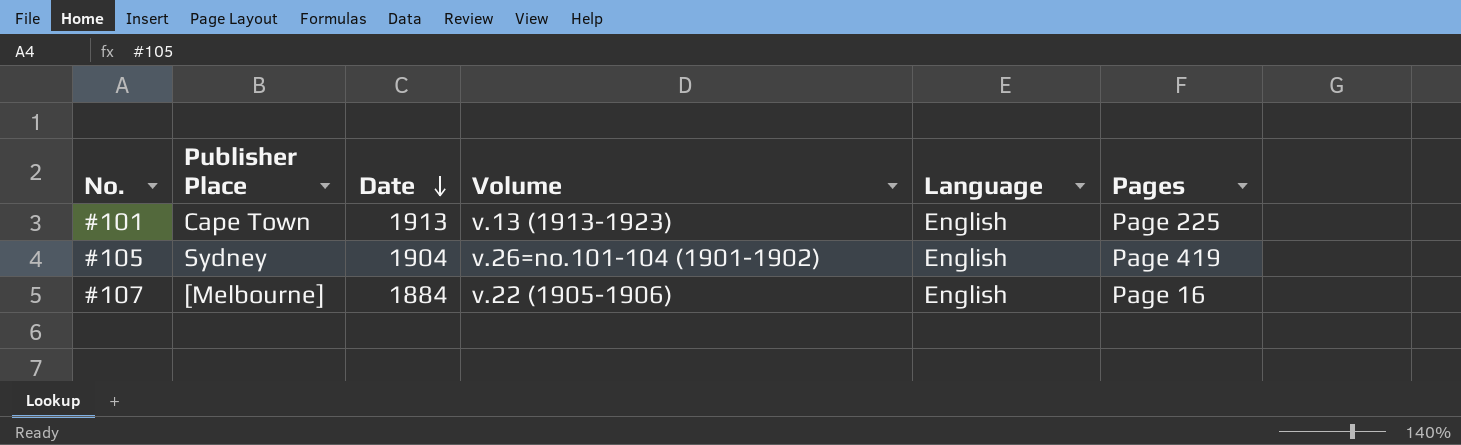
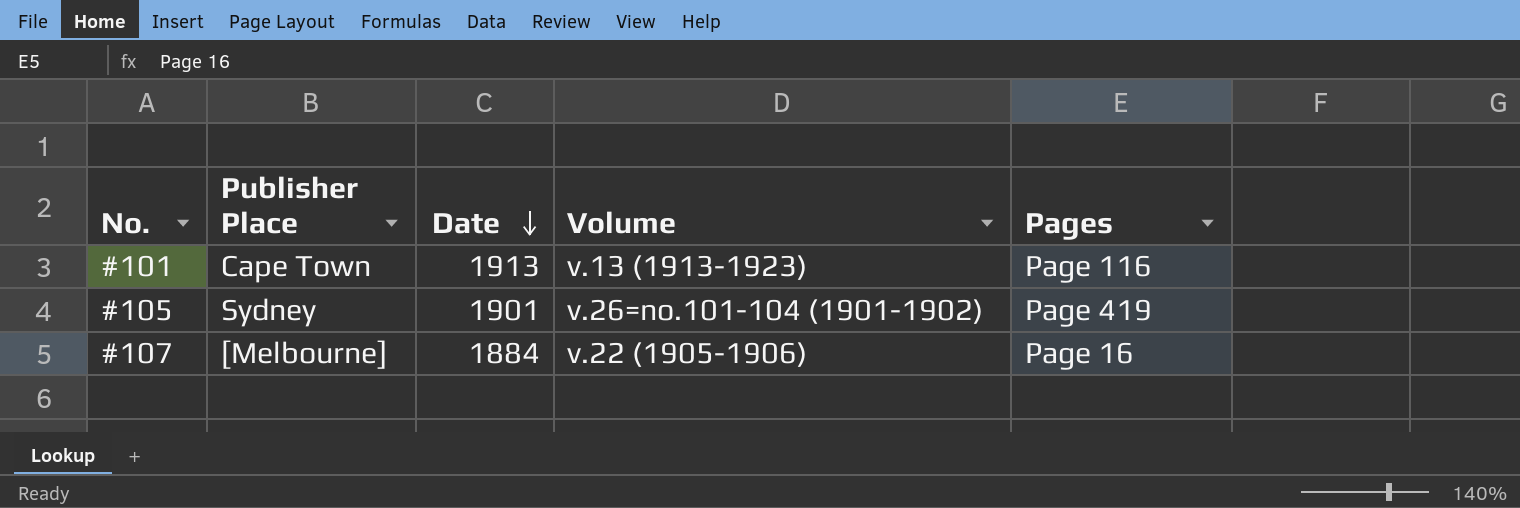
column Language | position: 5 -> none
#101 | Pages: Page 225 -> Page 116
#105 | Date: 1904 -> 1901

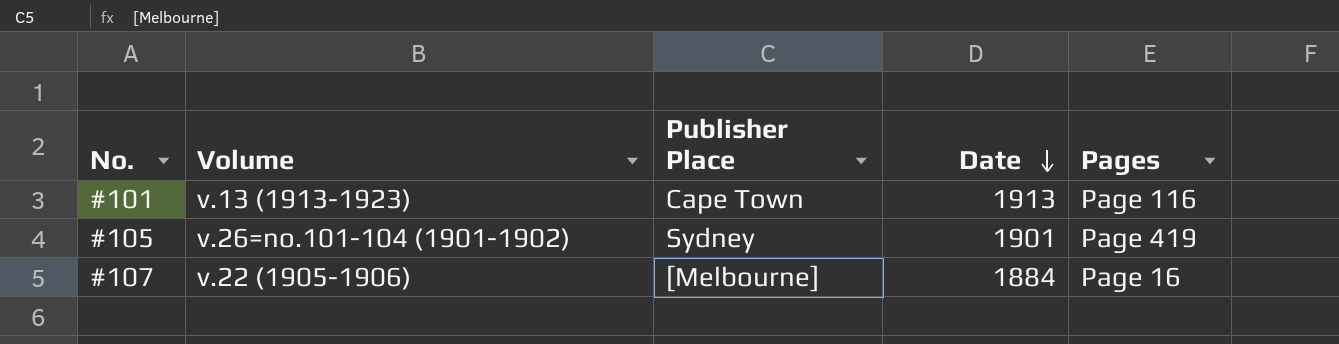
column Volume | position: 4 -> 2

